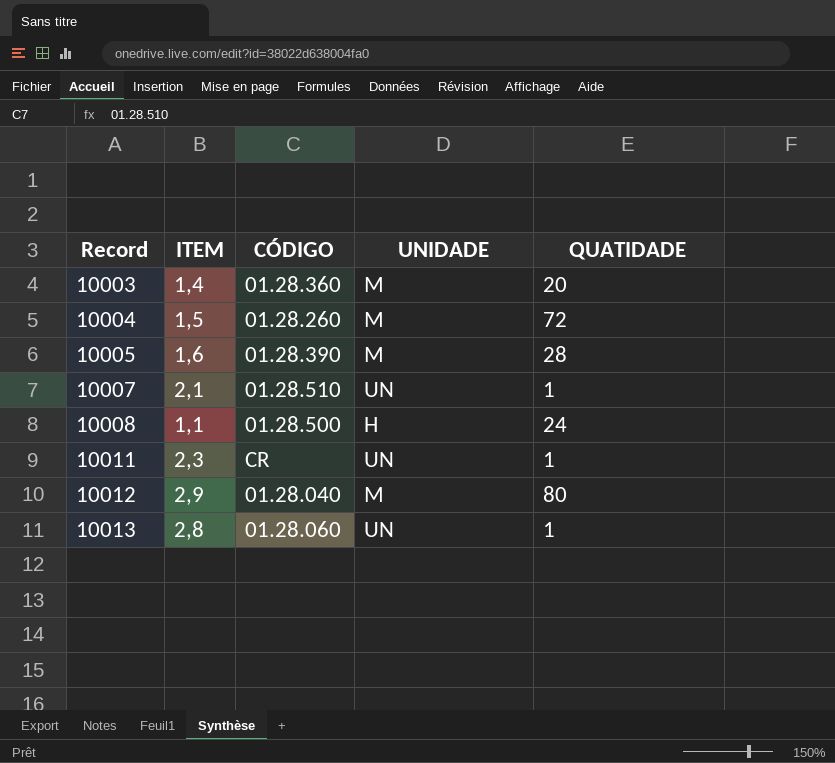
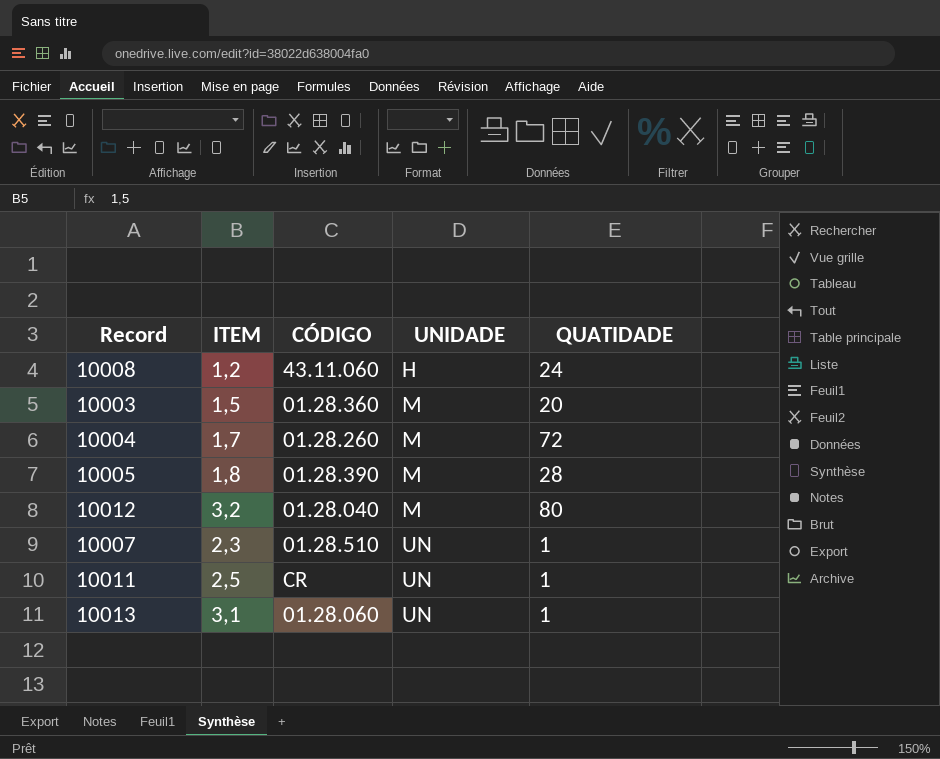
row order: Record ascending -> UNIDADE ascending
10008 | ITEM: 1,1 -> 1,2
10008 | CÓDIGO: 01.28.500 -> 43.11.060
10003 | ITEM: 1,4 -> 1,5
10004 | ITEM: 1,5 -> 1,7
10005 | ITEM: 1,6 -> 1,8
10012 | ITEM: 2,9 -> 3,2
10007 | ITEM: 2,1 -> 2,3
10011 | ITEM: 2,3 -> 2,5
10013 | ITEM: 2,8 -> 3,1

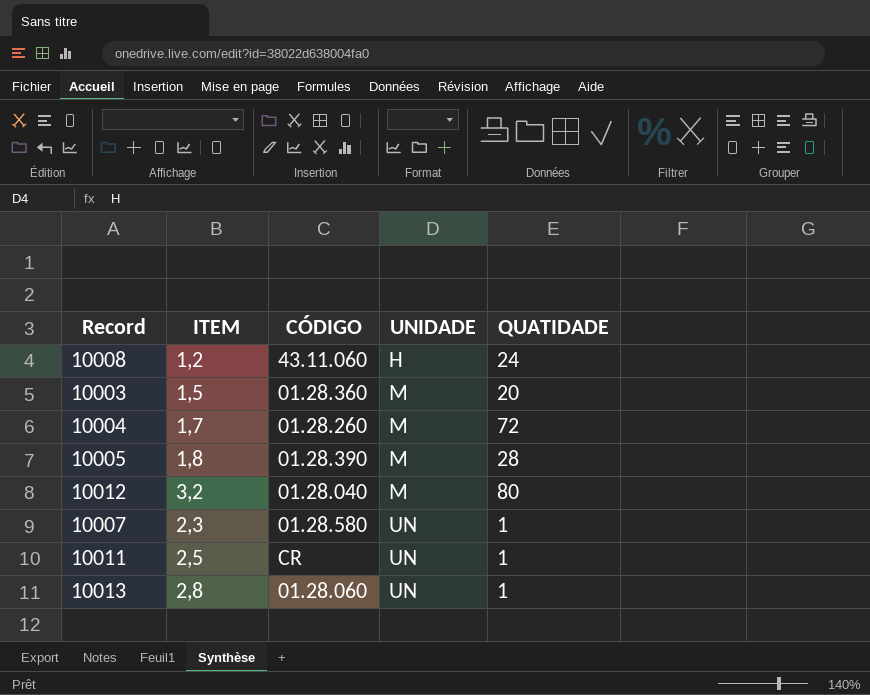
10007 | CÓDIGO: 01.28.510 -> 01.28.580
10013 | ITEM: 3,1 -> 2,8

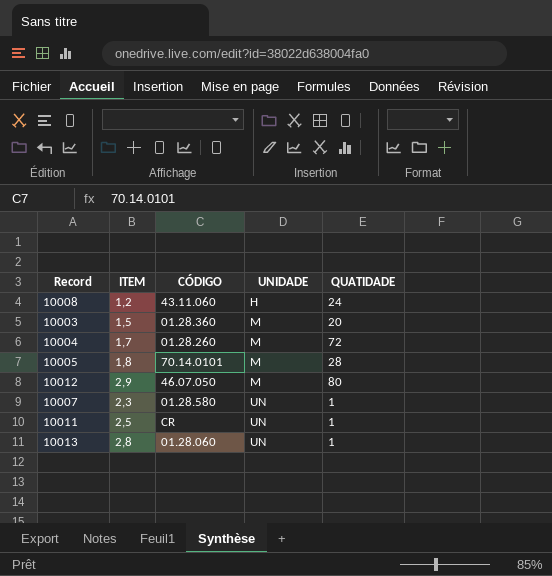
10005 | CÓDIGO: 01.28.390 -> 70.14.0101
10012 | ITEM: 3,2 -> 2,9
10012 | CÓDIGO: 01.28.040 -> 46.07.050

